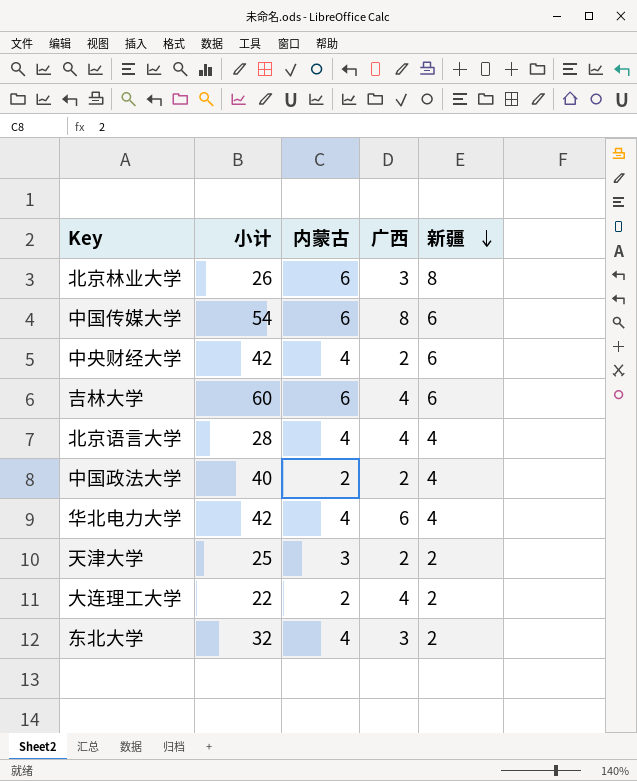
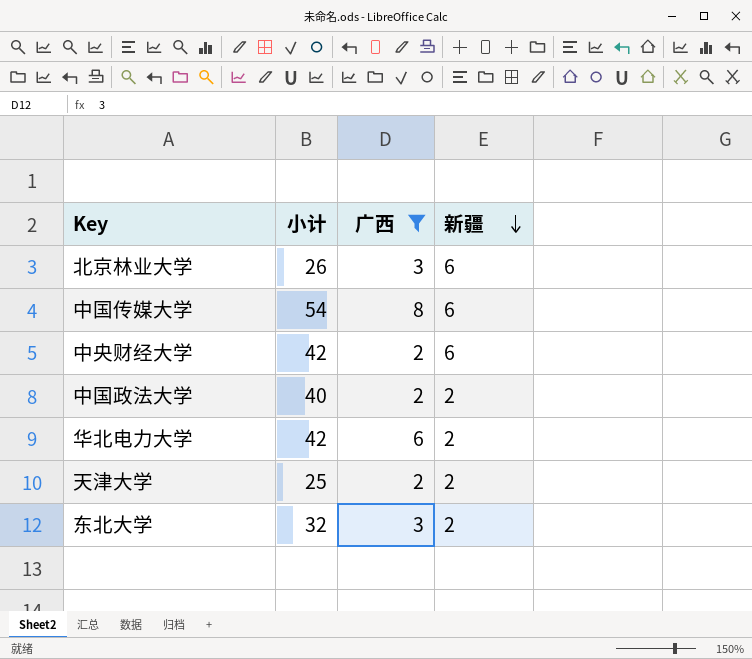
filter: none -> 广西 != 4
column 内蒙古 | position: 3 -> none
北京林业大学 | 新疆: 8 -> 6
中国政法大学 | 新疆: 4 -> 2
华北电力大学 | 新疆: 4 -> 2

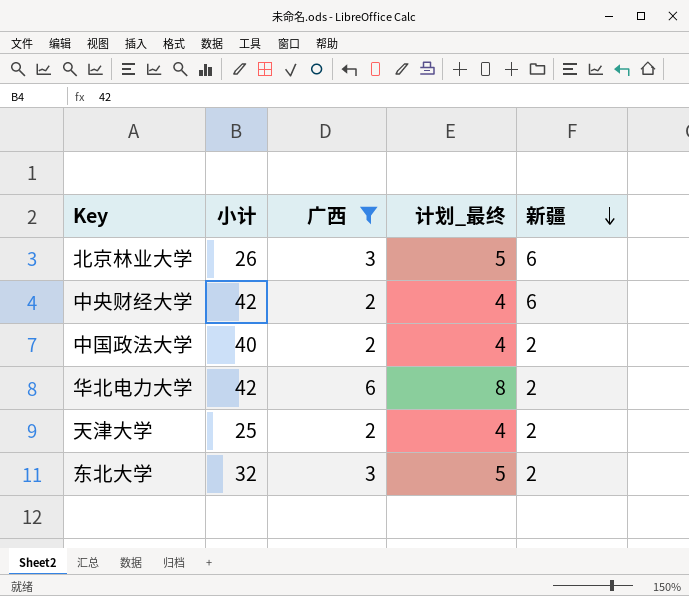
column 计划_最终 | formula: none -> [广西] + 2
row 中国传媒大学: 54 | 8 | 6 -> none

